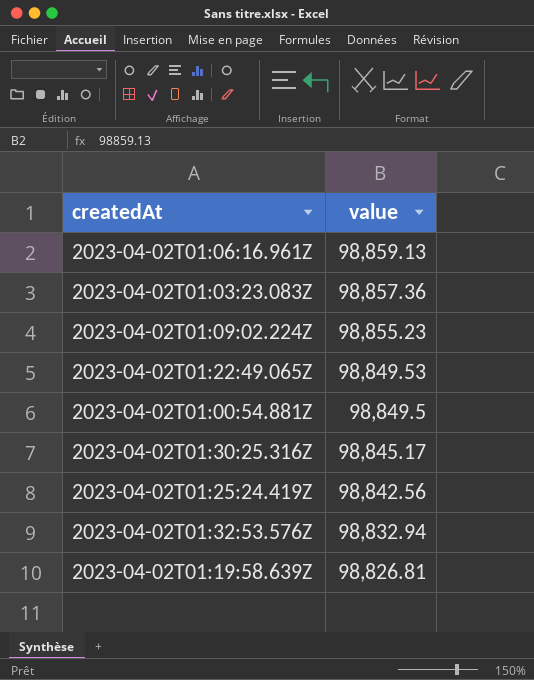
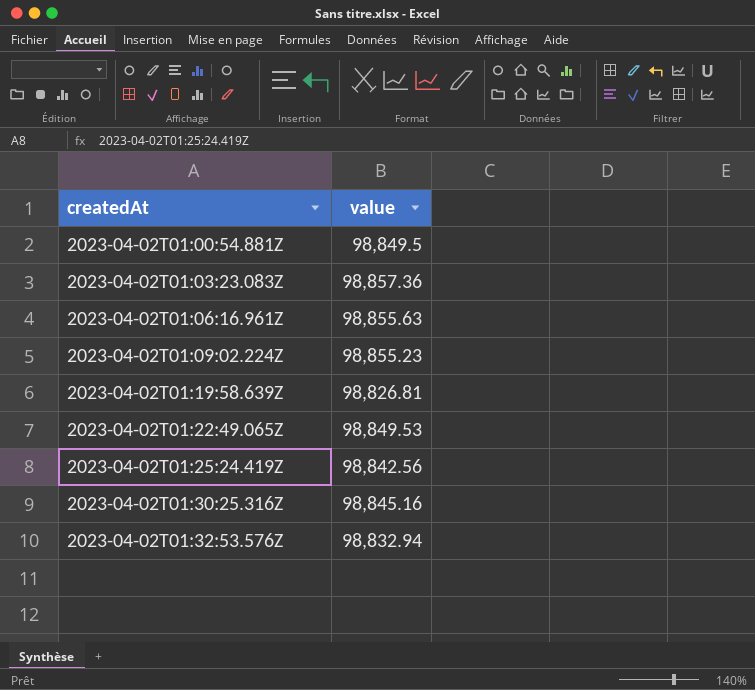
row order: value descending -> createdAt ascending
2023-04-02T01:06:16.961Z | value: 98,859.13 -> 98,855.63
2023-04-02T01:30:25.316Z | value: 98,845.17 -> 98,845.16

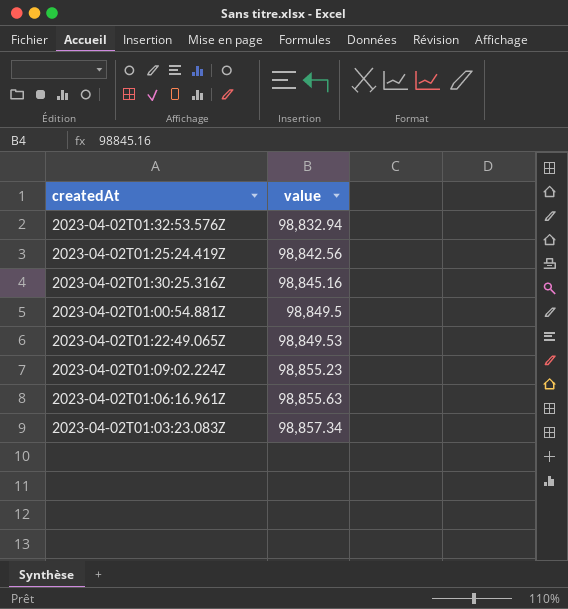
row order: createdAt ascending -> value ascending
row 2023-04-02T01:19:58.639Z: 98,826.81 -> none
2023-04-02T01:03:23.083Z | value: 98,857.36 -> 98,857.34

